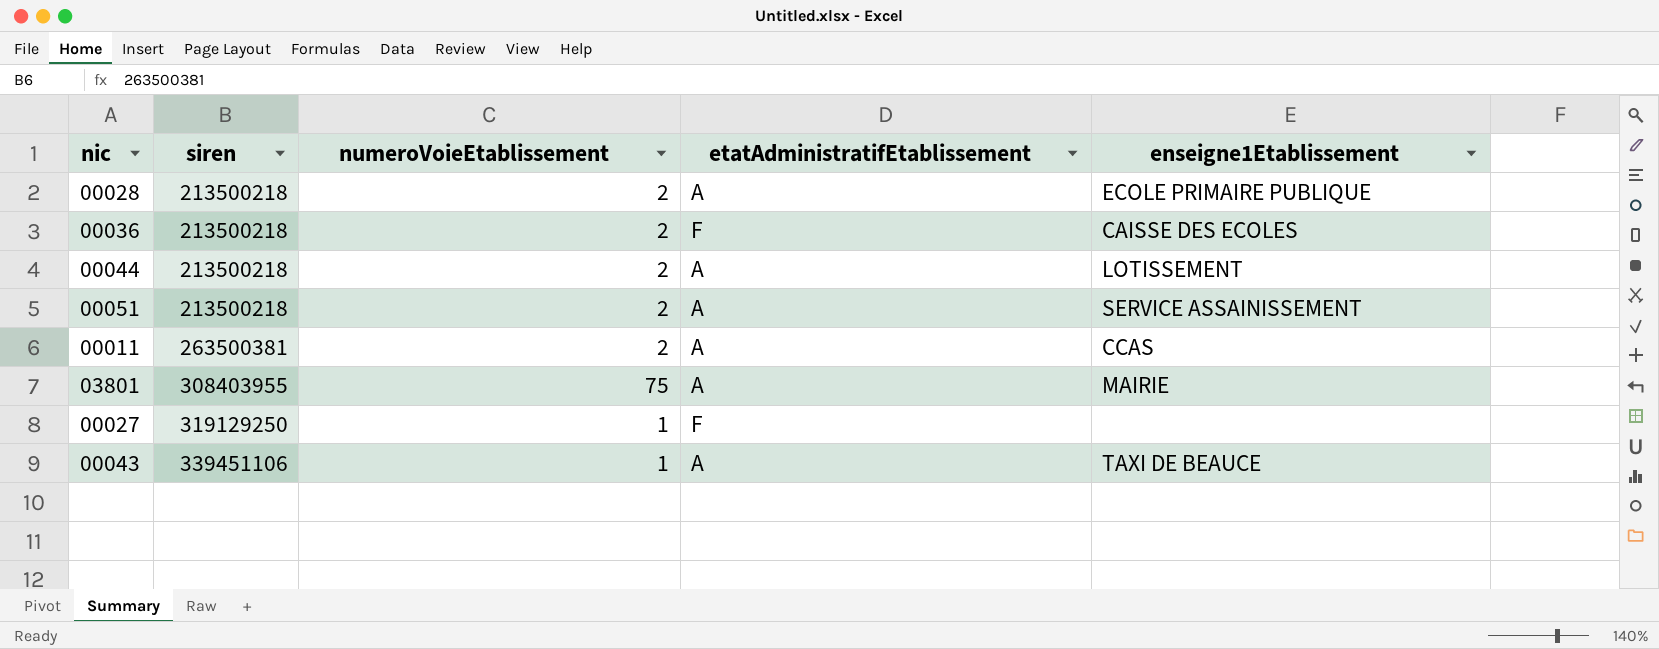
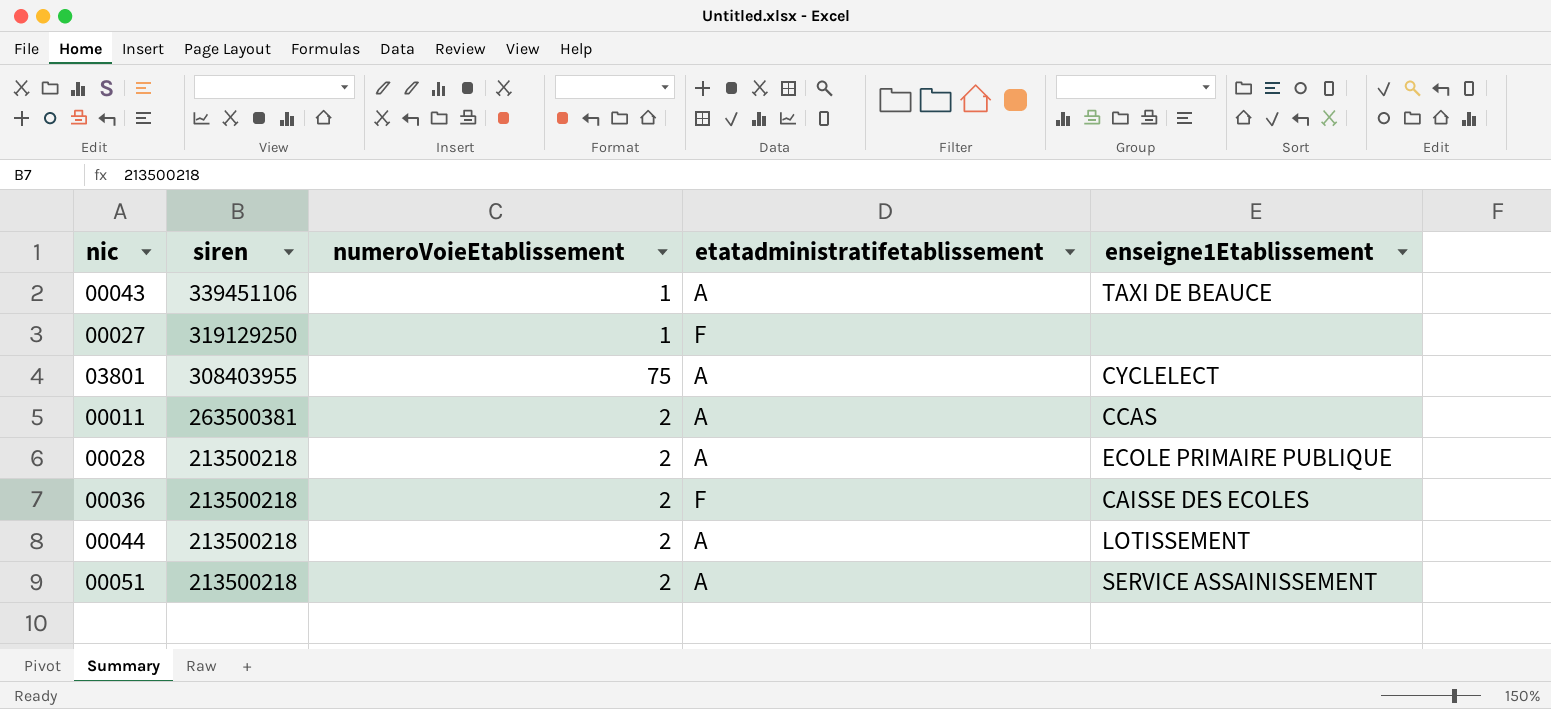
row order: siren ascending -> siren descending
column name: etatAdministratifEtablissement -> etatadministratifetablissement
03801 | enseigne1Etablissement: MAIRIE -> CYCLELECT

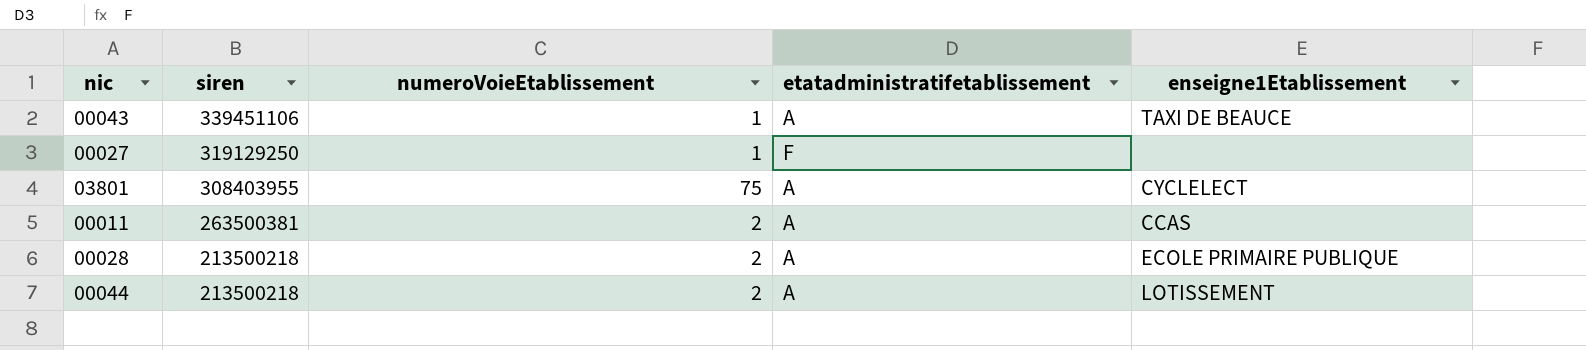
row 00036: 213500218 | 2 | F | CAISSE DES ECOLES -> none
row 00051: 213500218 | 2 | A | SERVICE ASSAINISSEMENT -> none

